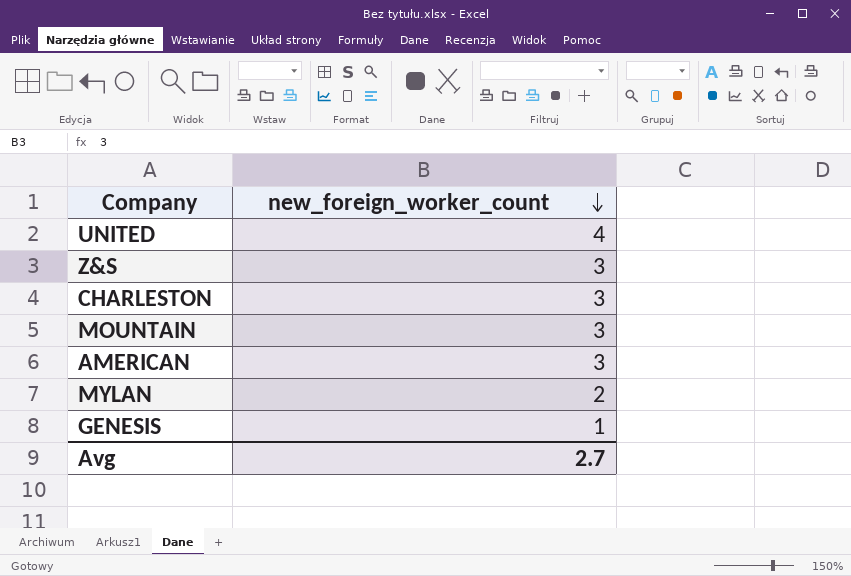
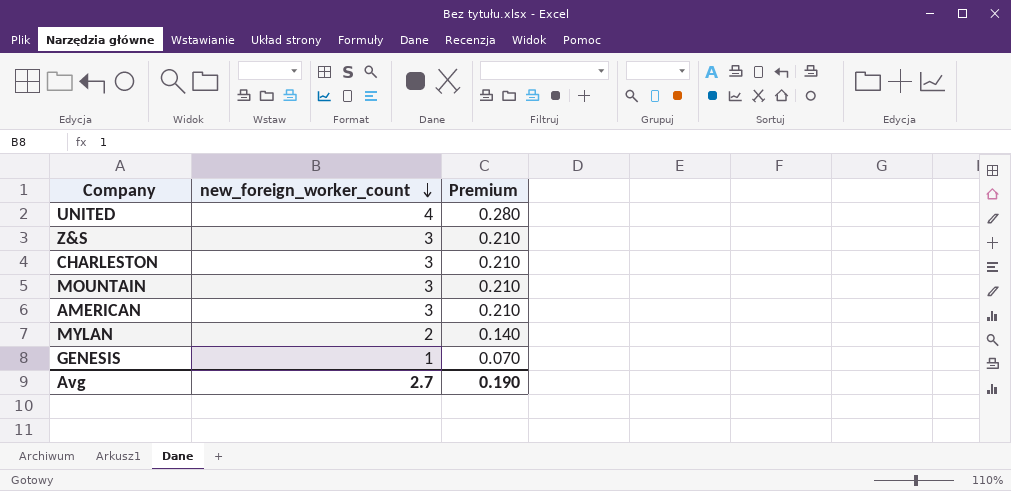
column Premium | formula: none -> [new_foreign_worker_count] * 0.07

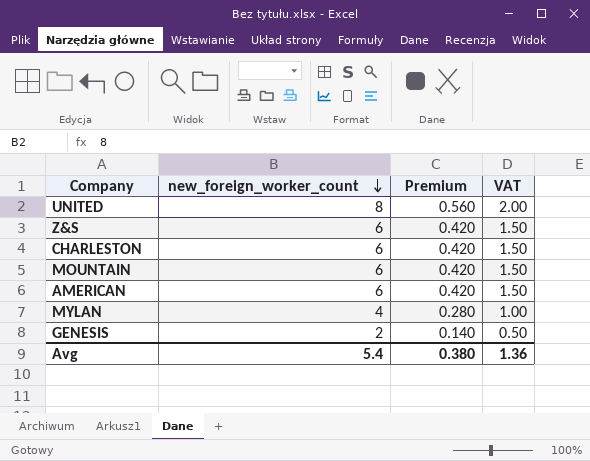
column VAT | formula: none -> [new_foreign_worker_count] * 0.25
UNITED | new_foreign_worker_count: 4 -> 8
UNITED | Premium: 0.280 -> 0.560
Z&S | new_foreign_worker_count: 3 -> 6
Z&S | Premium: 0.210 -> 0.420
CHARLESTON | new_foreign_worker_count: 3 -> 6
CHARLESTON | Premium: 0.210 -> 0.420
MOUNTAIN | new_foreign_worker_count: 3 -> 6
MOUNTAIN | Premium: 0.210 -> 0.420
AMERICAN | new_foreign_worker_count: 3 -> 6
AMERICAN | Premium: 0.210 -> 0.420
MYLAN | new_foreign_worker_count: 2 -> 4
MYLAN | Premium: 0.140 -> 0.280
GENESIS | new_foreign_worker_count: 1 -> 2
GENESIS | Premium: 0.070 -> 0.140
Avg | new_foreign_worker_count: 2.7 -> 5.4
Avg | Premium: 0.190 -> 0.380

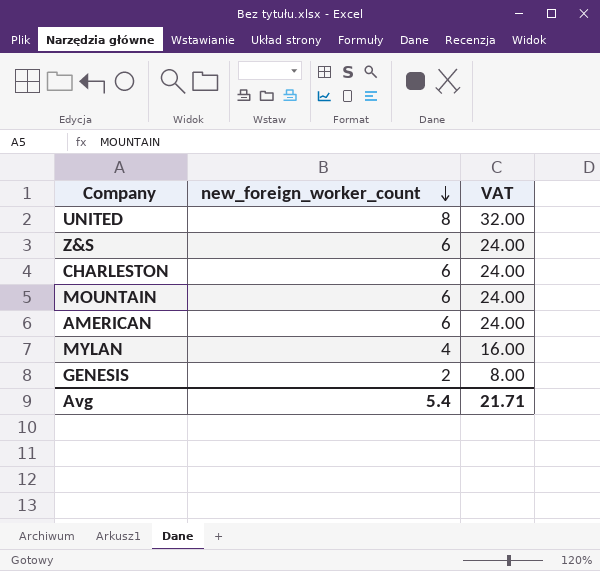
column Premium | formula: [new_foreign_worker_count] * 0.07 -> none
column VAT | formula: [new_foreign_worker_count] * 0.25 -> [new_foreign_worker_count] * 4
Avg | VAT: 1.36 -> 21.71

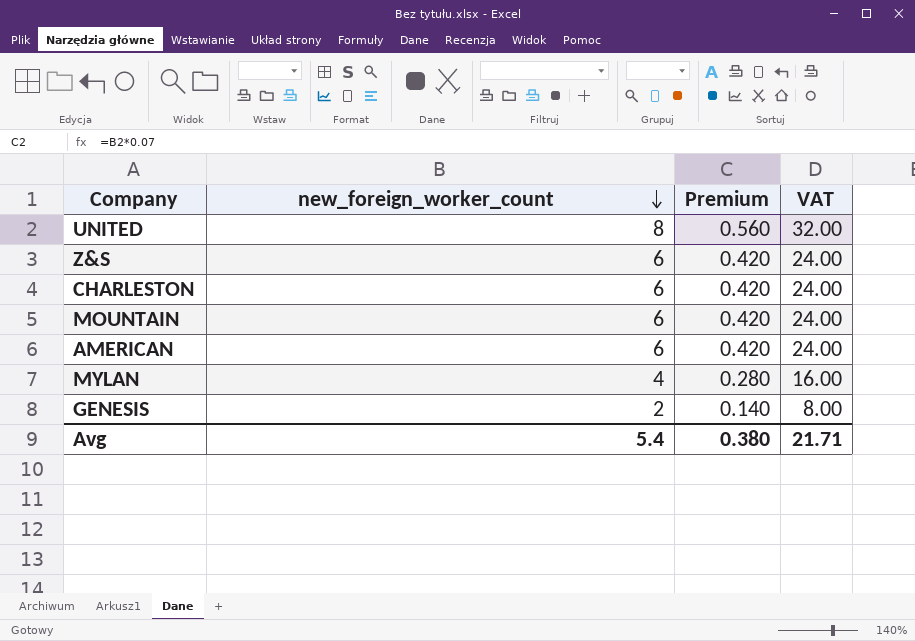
column Premium | formula: none -> [new_foreign_worker_count] * 0.07

